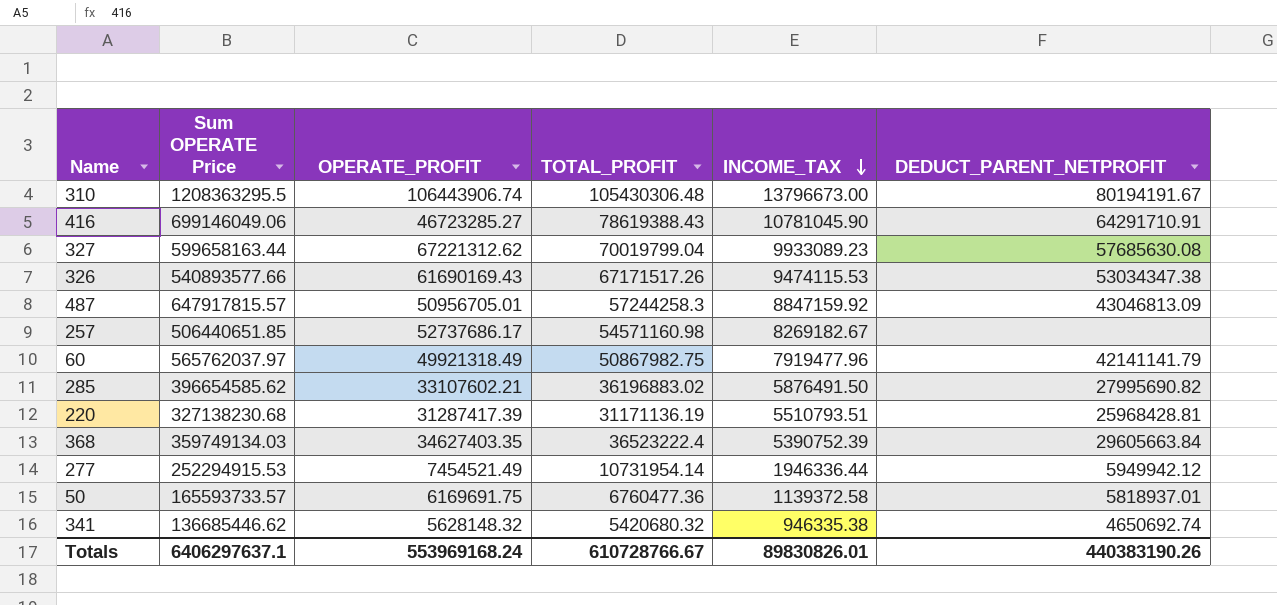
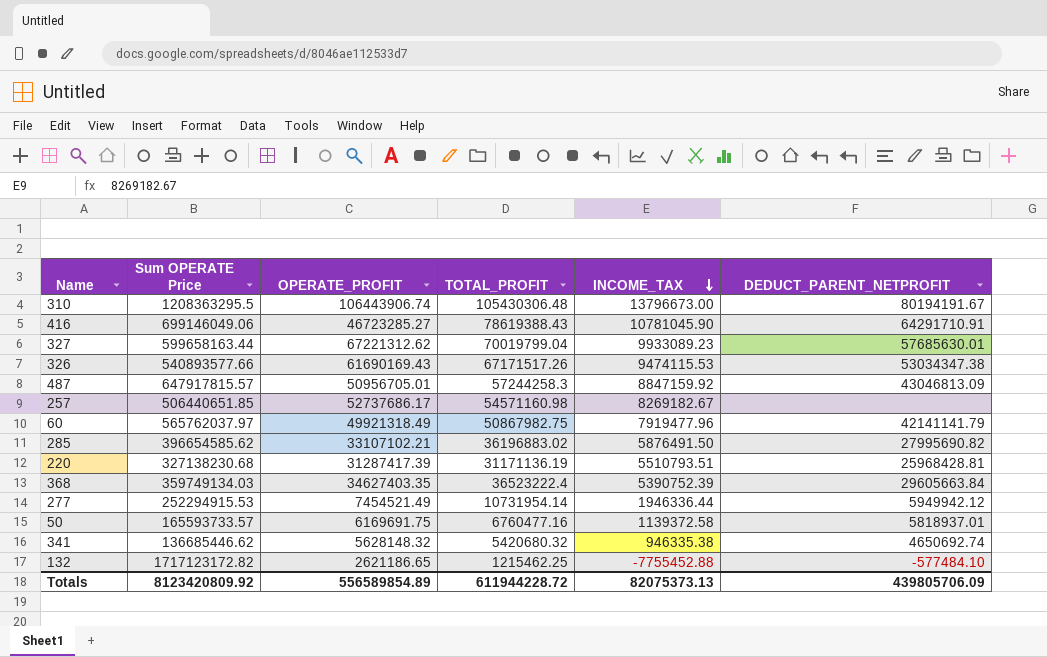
327 | DEDUCT_PARENT_NETPROFIT: 57685630.08 -> 57685630.01
285 | OPERATE_PROFIT: 33107602.21 -> 33107102.21
50 | TOTAL_PROFIT: 6760477.36 -> 6760477.16
row 132: none -> 1717123172.82 | 2621186.65 | 1215462.25 | -7755452.88 | -577484.10
Totals | Sum OPERATE Price: 6406297637.1 -> 8123420809.92
Totals | OPERATE_PROFIT: 553969168.24 -> 556589854.89
Totals | TOTAL_PROFIT: 610728766.67 -> 611944228.72
Totals | INCOME_TAX: 89830826.01 -> 82075373.13
Totals | DEDUCT_PARENT_NETPROFIT: 440383190.26 -> 439805706.09

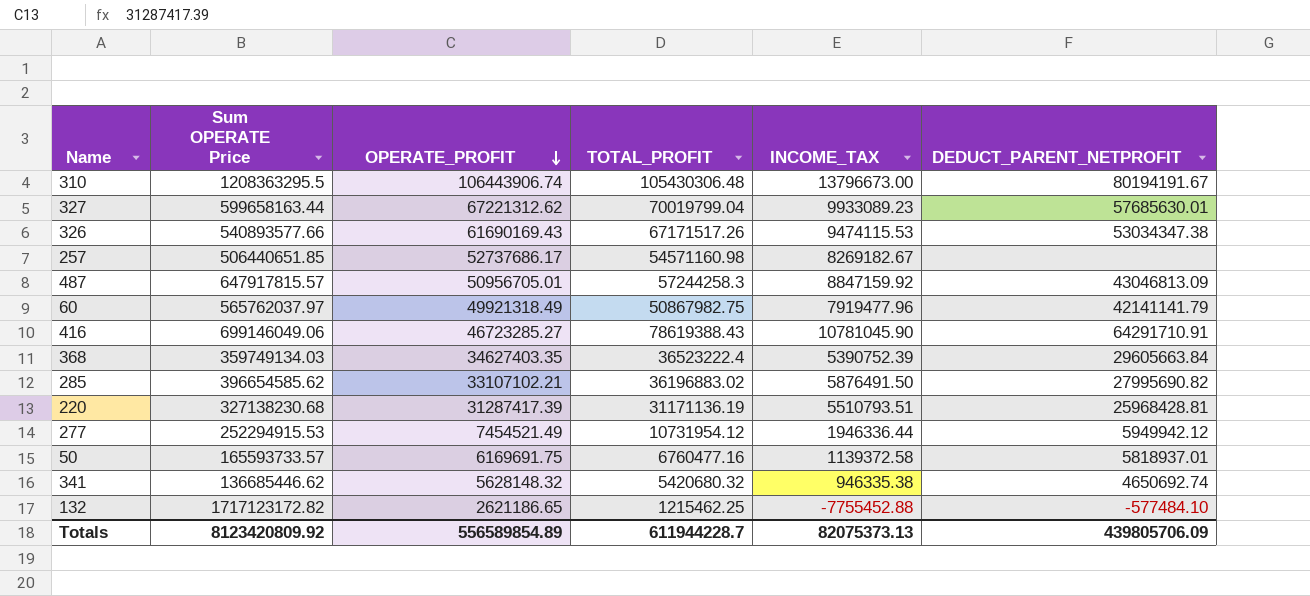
row order: INCOME_TAX descending -> OPERATE_PROFIT descending
277 | TOTAL_PROFIT: 10731954.14 -> 10731954.12
Totals | TOTAL_PROFIT: 611944228.72 -> 611944228.7

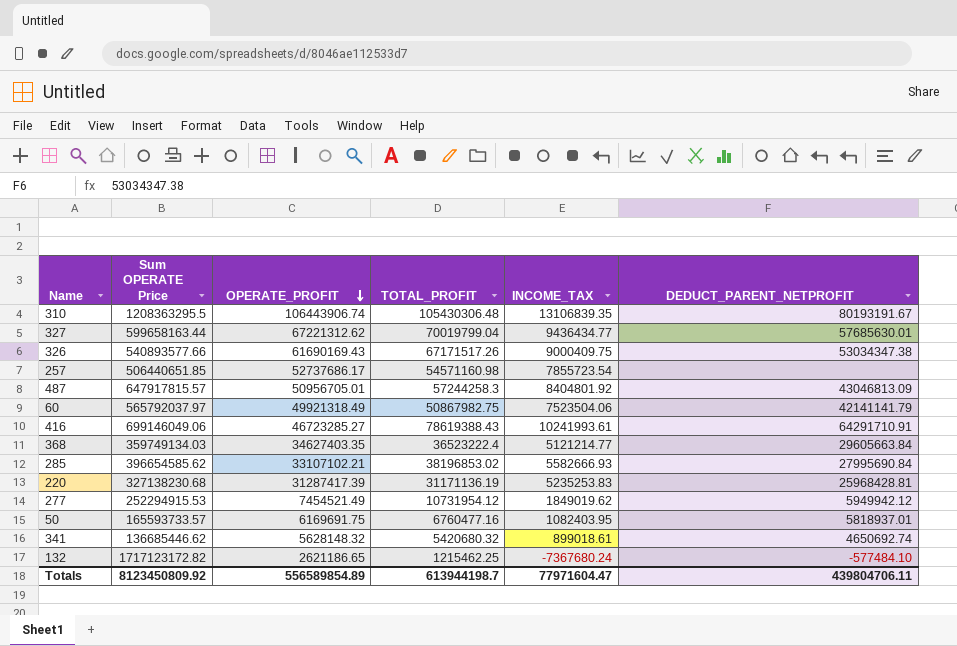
310 | INCOME_TAX: 13796673.00 -> 13106839.35
310 | DEDUCT_PARENT_NETPROFIT: 80194191.67 -> 80193191.67
327 | INCOME_TAX: 9933089.23 -> 9436434.77
326 | INCOME_TAX: 9474115.53 -> 9000409.75
257 | INCOME_TAX: 8269182.67 -> 7855723.54
487 | INCOME_TAX: 8847159.92 -> 8404801.92
60 | Sum OPERATE Price: 565762037.97 -> 565792037.97
60 | INCOME_TAX: 7919477.96 -> 7523504.06
416 | INCOME_TAX: 10781045.90 -> 10241993.61
368 | INCOME_TAX: 5390752.39 -> 5121214.77
285 | TOTAL_PROFIT: 36196883.02 -> 38196853.02
285 | INCOME_TAX: 5876491.50 -> 5582666.93
285 | DEDUCT_PARENT_NETPROFIT: 27995690.82 -> 27995690.84
220 | INCOME_TAX: 5510793.51 -> 5235253.83
277 | INCOME_TAX: 1946336.44 -> 1849019.62
50 | INCOME_TAX: 1139372.58 -> 1082403.95
341 | INCOME_TAX: 946335.38 -> 899018.61
132 | INCOME_TAX: -7755452.88 -> -7367680.24
Totals | Sum OPERATE Price: 8123420809.92 -> 8123450809.92
Totals | TOTAL_PROFIT: 611944228.7 -> 613944198.7
Totals | INCOME_TAX: 82075373.13 -> 77971604.47
Totals | DEDUCT_PARENT_NETPROFIT: 439805706.09 -> 439804706.11

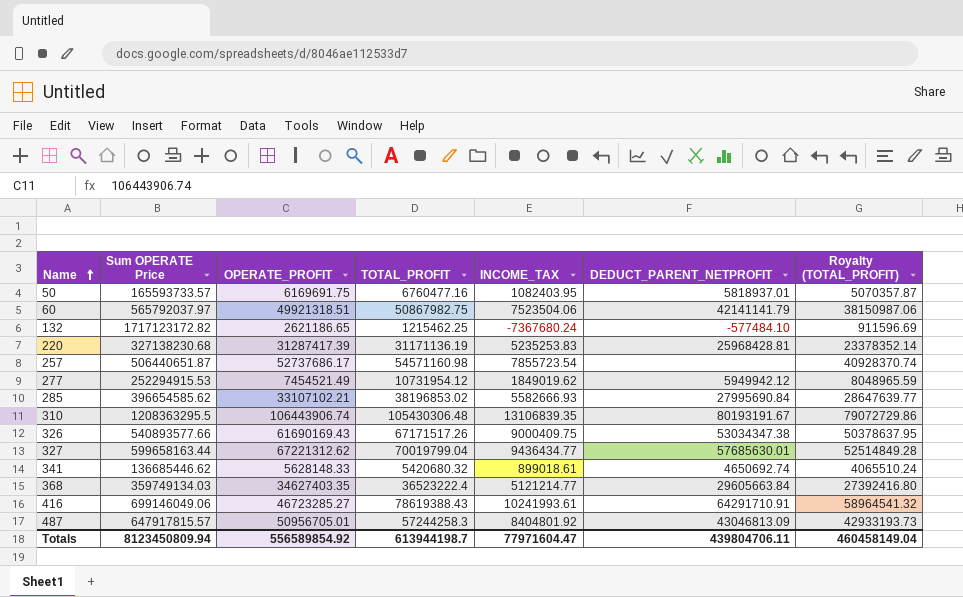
row order: OPERATE_PROFIT descending -> Name ascending
column Royalty (TOTAL_PROFIT) | formula: none -> [TOTAL_PROFIT] * 0.75
60 | OPERATE_PROFIT: 49921318.49 -> 49921318.51
257 | Sum OPERATE Price: 506440651.85 -> 506440651.87
341 | OPERATE_PROFIT: 5628148.32 -> 5628148.33
Totals | Sum OPERATE Price: 8123450809.92 -> 8123450809.94
Totals | OPERATE_PROFIT: 556589854.89 -> 556589854.92

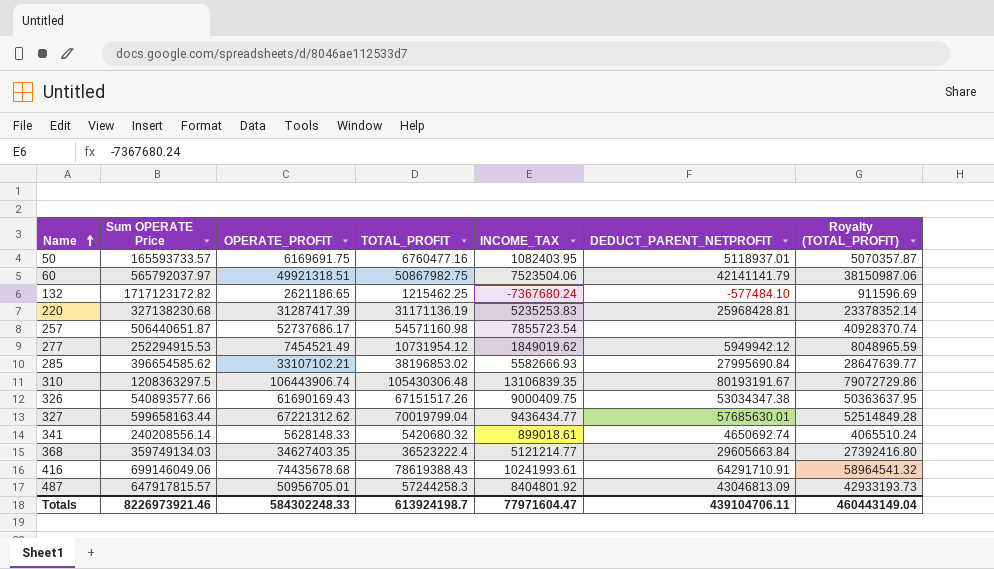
50 | DEDUCT_PARENT_NETPROFIT: 5818937.01 -> 5118937.01
310 | Sum OPERATE Price: 1208363295.5 -> 1208363297.5
326 | TOTAL_PROFIT: 67171517.26 -> 67151517.26
326 | Royalty (TOTAL_PROFIT): 50378637.95 -> 50363637.95
341 | Sum OPERATE Price: 136685446.62 -> 240208556.14
416 | OPERATE_PROFIT: 46723285.27 -> 74435678.68
Totals | Sum OPERATE Price: 8123450809.94 -> 8226973921.46
Totals | OPERATE_PROFIT: 556589854.92 -> 584302248.33
Totals | TOTAL_PROFIT: 613944198.7 -> 613924198.7
Totals | DEDUCT_PARENT_NETPROFIT: 439804706.11 -> 439104706.11
Totals | Royalty (TOTAL_PROFIT): 460458149.04 -> 460443149.04

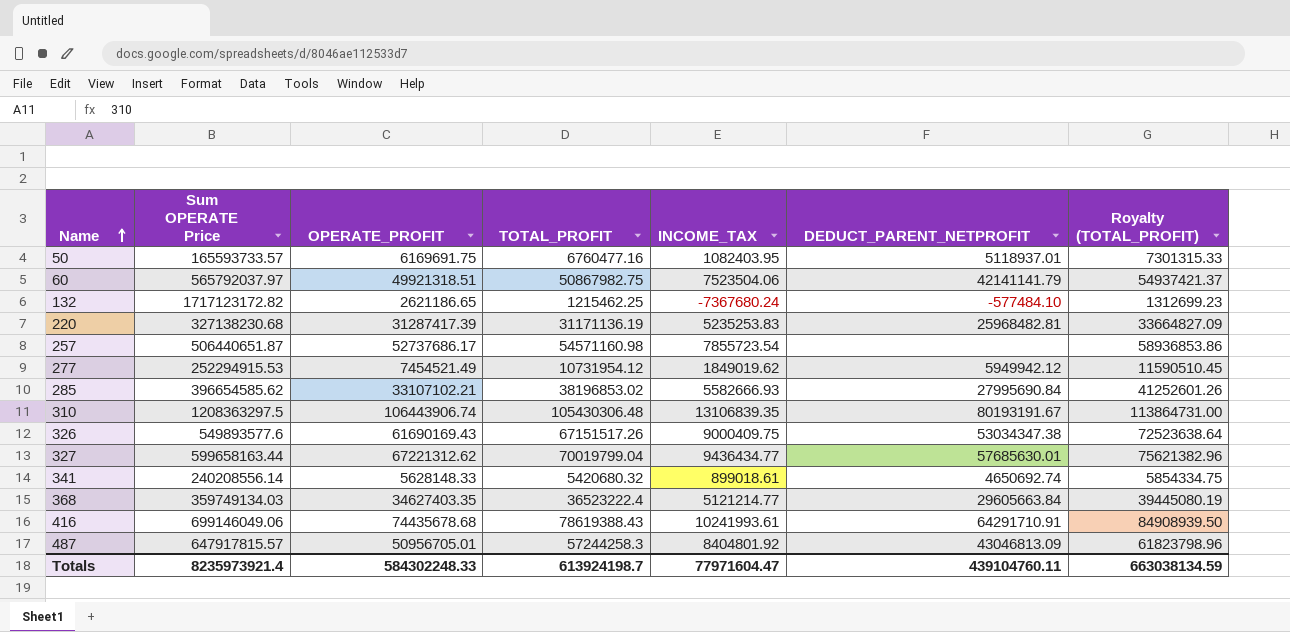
column Royalty (TOTAL_PROFIT) | formula: [TOTAL_PROFIT] * 0.75 -> [TOTAL_PROFIT] * 1.08
220 | DEDUCT_PARENT_NETPROFIT: 25968428.81 -> 25968482.81
326 | Sum OPERATE Price: 540893577.66 -> 549893577.6
Totals | Sum OPERATE Price: 8226973921.46 -> 8235973921.4
Totals | DEDUCT_PARENT_NETPROFIT: 439104706.11 -> 439104760.11
Totals | Royalty (TOTAL_PROFIT): 460443149.04 -> 663038134.59

